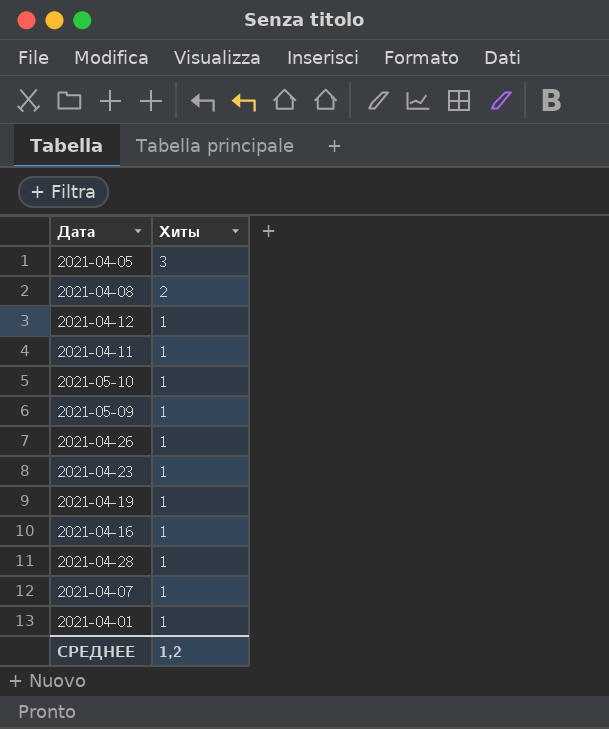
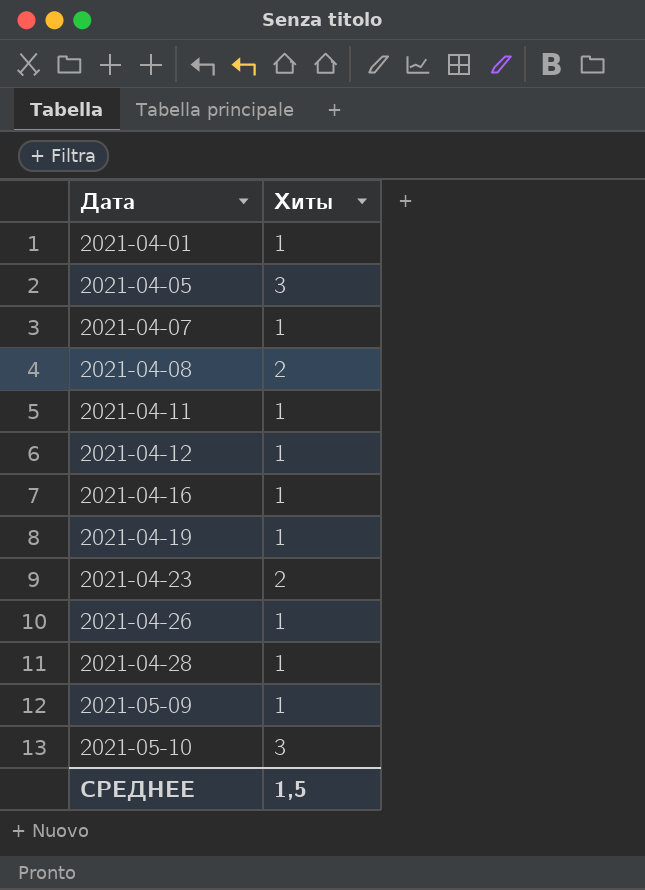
row order: Хиты descending -> Дата ascending
2021-04-23 | Хиты: 1 -> 2
2021-05-10 | Хиты: 1 -> 3
СРЕДНЕЕ | Хиты: 1,2 -> 1,5

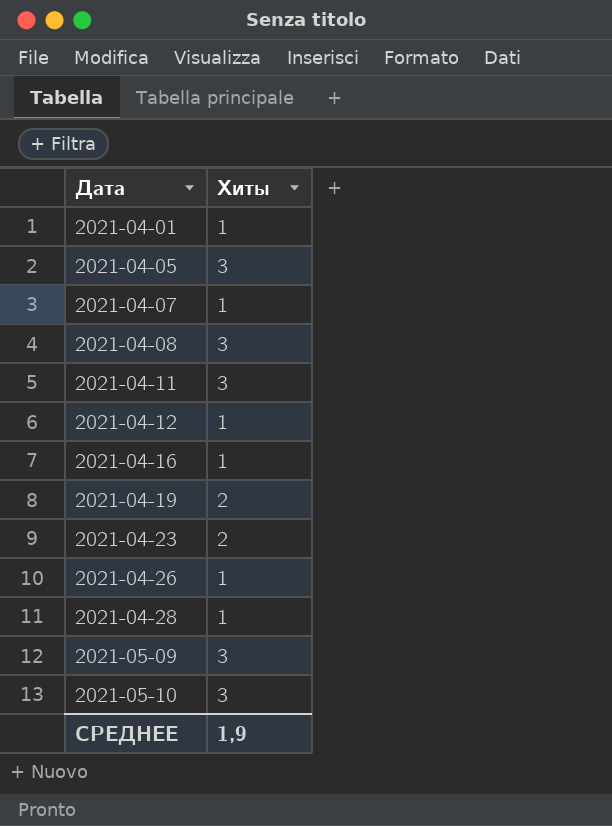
2021-04-08 | Хиты: 2 -> 3
2021-04-11 | Хиты: 1 -> 3
2021-04-19 | Хиты: 1 -> 2
2021-05-09 | Хиты: 1 -> 3
СРЕДНЕЕ | Хиты: 1,5 -> 1,9

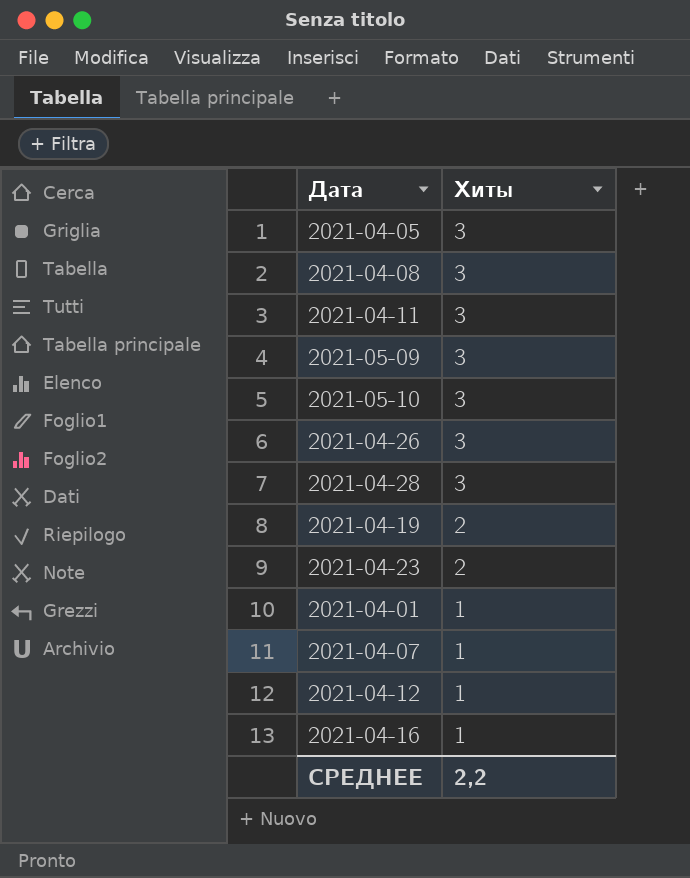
row order: Дата ascending -> Хиты descending
2021-04-26 | Хиты: 1 -> 3
2021-04-28 | Хиты: 1 -> 3
СРЕДНЕЕ | Хиты: 1,9 -> 2,2

